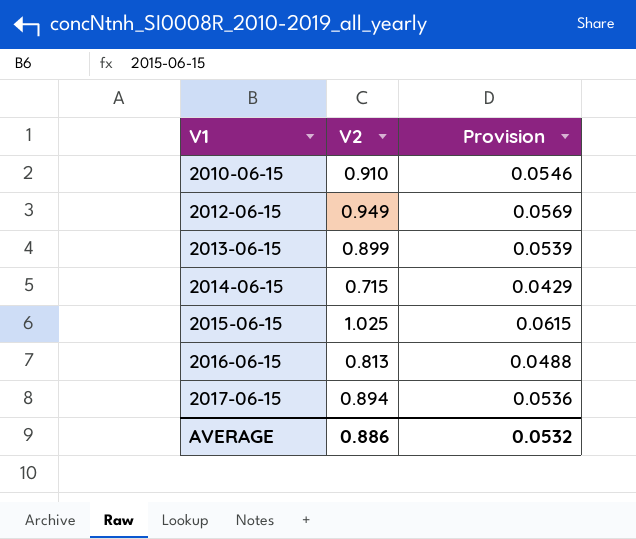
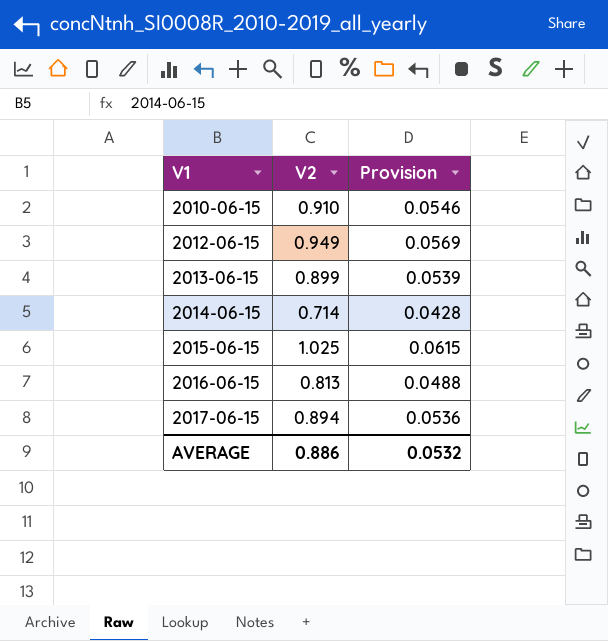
2014-06-15 | V2: 0.715 -> 0.714
2014-06-15 | Provision: 0.0429 -> 0.0428

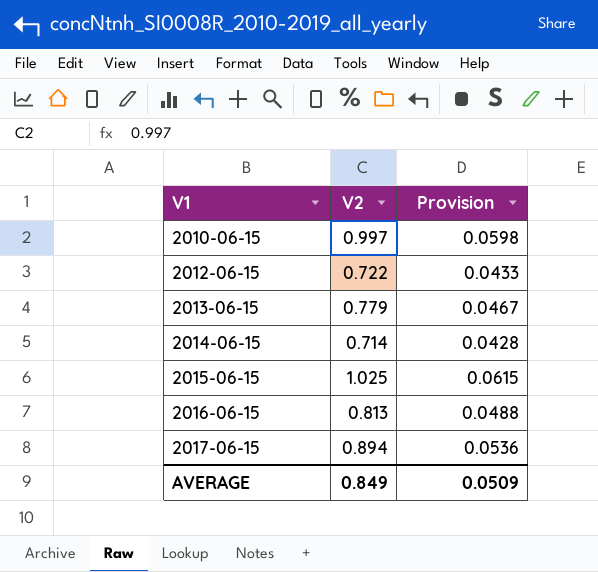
2010-06-15 | V2: 0.910 -> 0.997
2010-06-15 | Provision: 0.0546 -> 0.0598
2012-06-15 | V2: 0.949 -> 0.722
2012-06-15 | Provision: 0.0569 -> 0.0433
2013-06-15 | V2: 0.899 -> 0.779
2013-06-15 | Provision: 0.0539 -> 0.0467
AVERAGE | V2: 0.886 -> 0.849
AVERAGE | Provision: 0.0532 -> 0.0509

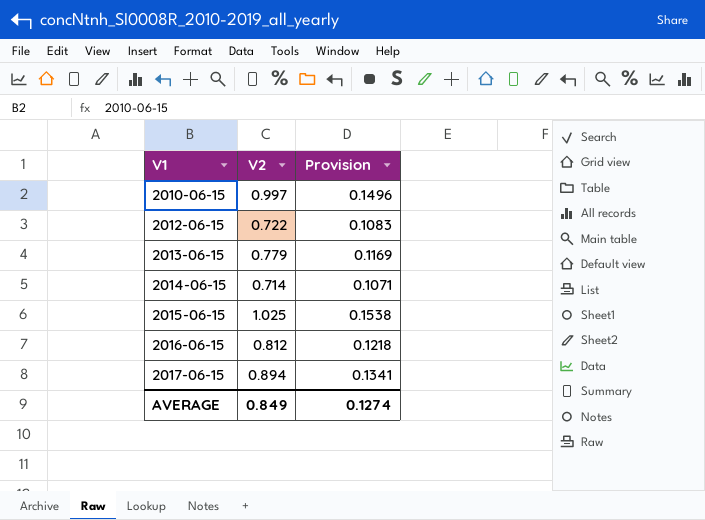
column Provision | formula: [V2] * 0.06 -> [V2] * 0.15
2016-06-15 | V2: 0.813 -> 0.812
AVERAGE | Provision: 0.0509 -> 0.1274

